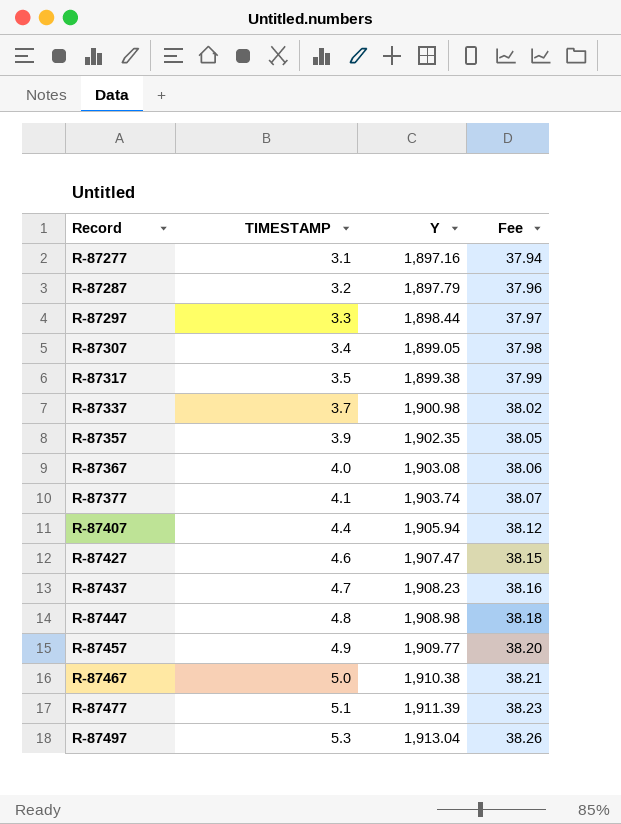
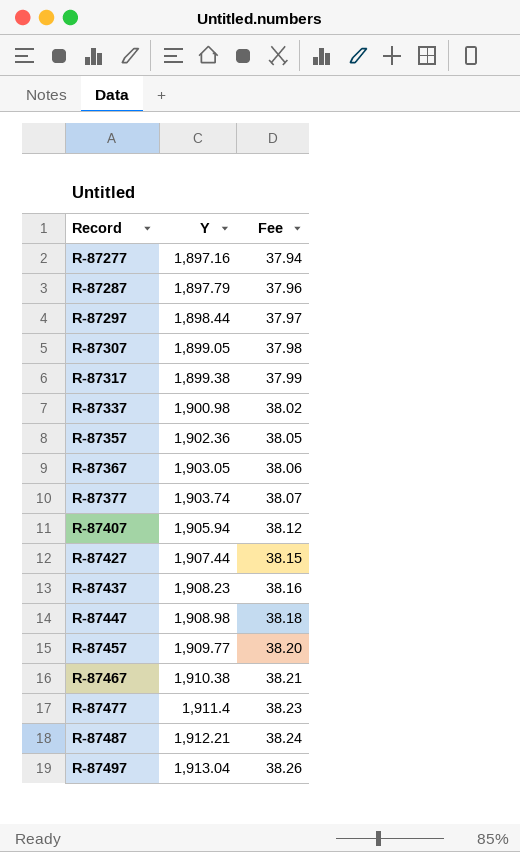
column TIMESTAMP | position: 2 -> none
R-87357 | Y: 1,902.35 -> 1,902.36
R-87367 | Y: 1,903.08 -> 1,903.05
R-87427 | Y: 1,907.47 -> 1,907.44
R-87477 | Y: 1,911.39 -> 1,911.4
row R-87487: none -> 1,912.21 | 38.24

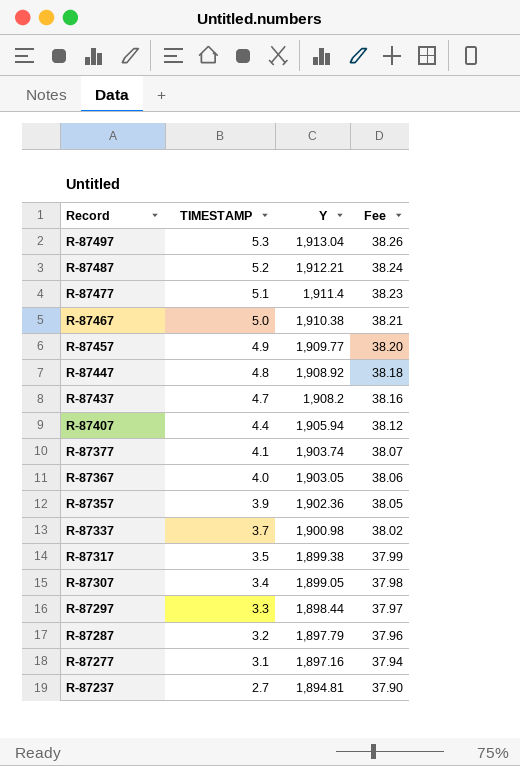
row order: Record ascending -> Record descending
column TIMESTAMP | position: none -> 2
row R-87427: 1,907.44 | 38.15 -> none
R-87447 | Y: 1,908.98 -> 1,908.92
R-87437 | Y: 1,908.23 -> 1,908.2
row R-87237: none -> 2.7 | 1,894.81 | 37.90

